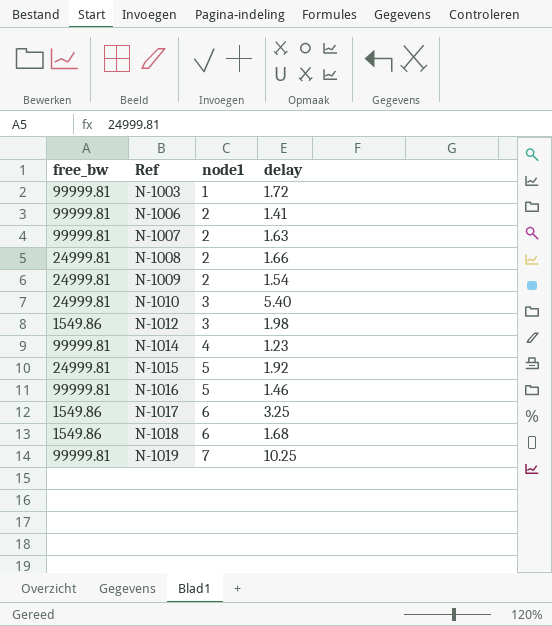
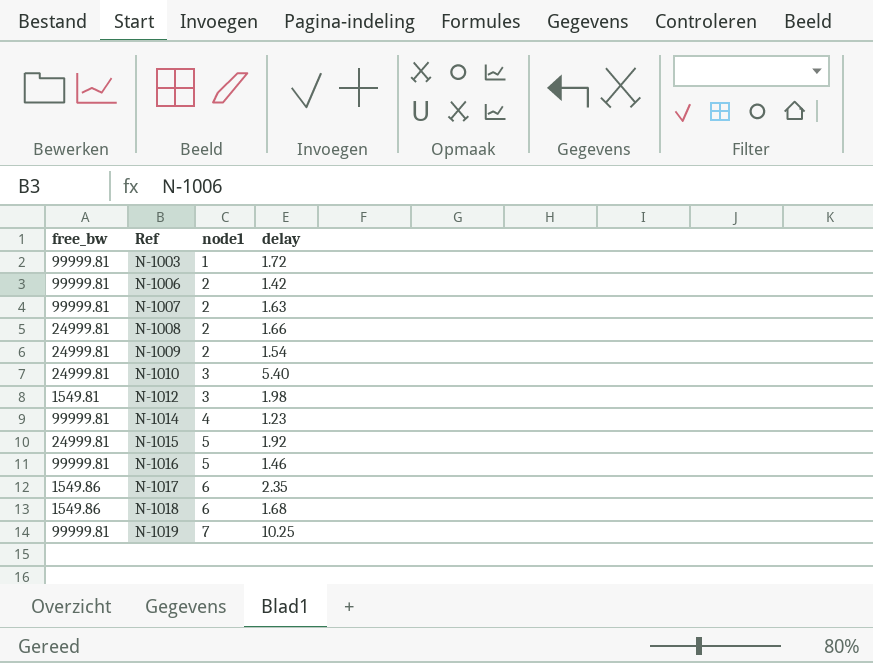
N-1006 | delay: 1.41 -> 1.42
N-1012 | free_bw: 1549.86 -> 1549.81
N-1017 | delay: 3.25 -> 2.35

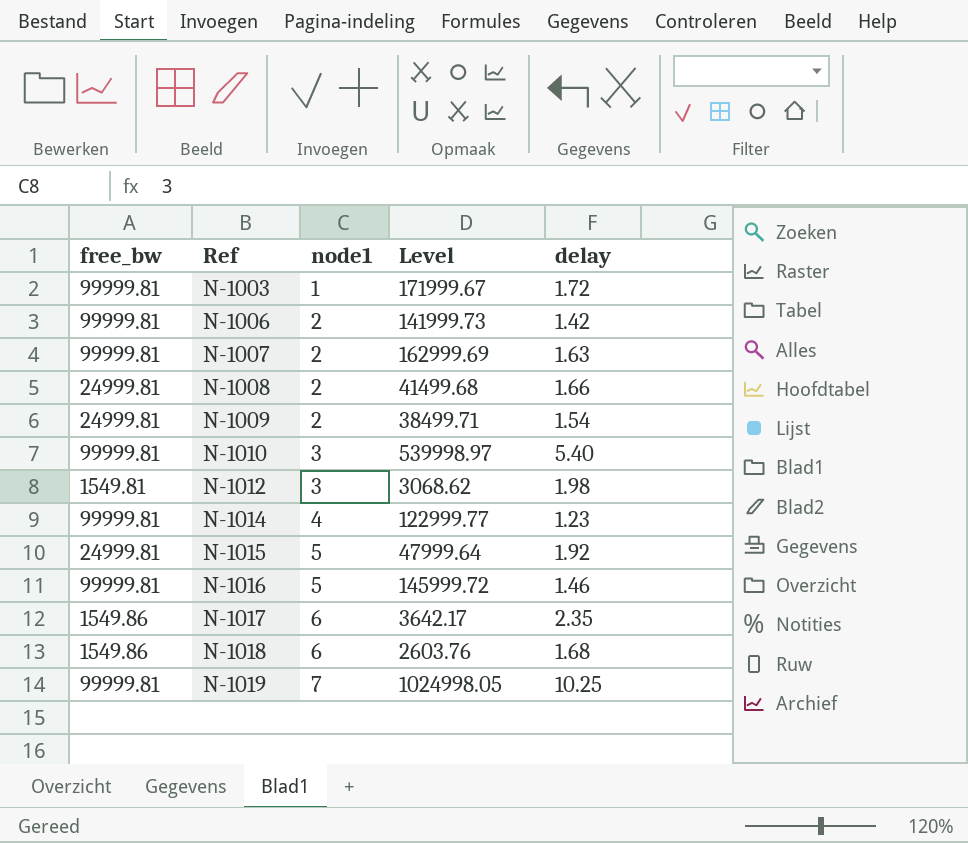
column Level | formula: none -> [free_bw] * [delay]
N-1010 | free_bw: 24999.81 -> 99999.81

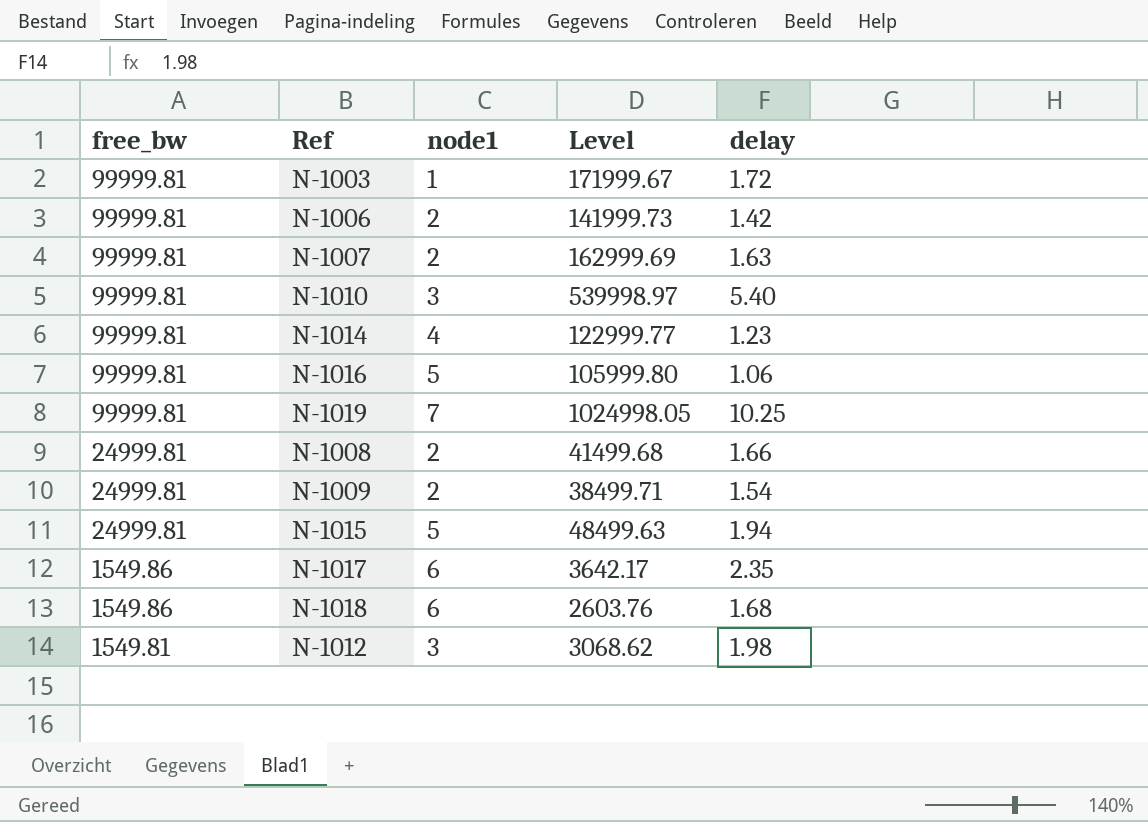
row order: Ref ascending -> free_bw descending
N-1016 | Level: 145999.72 -> 105999.80
N-1016 | delay: 1.46 -> 1.06
N-1015 | Level: 47999.64 -> 48499.63
N-1015 | delay: 1.92 -> 1.94

